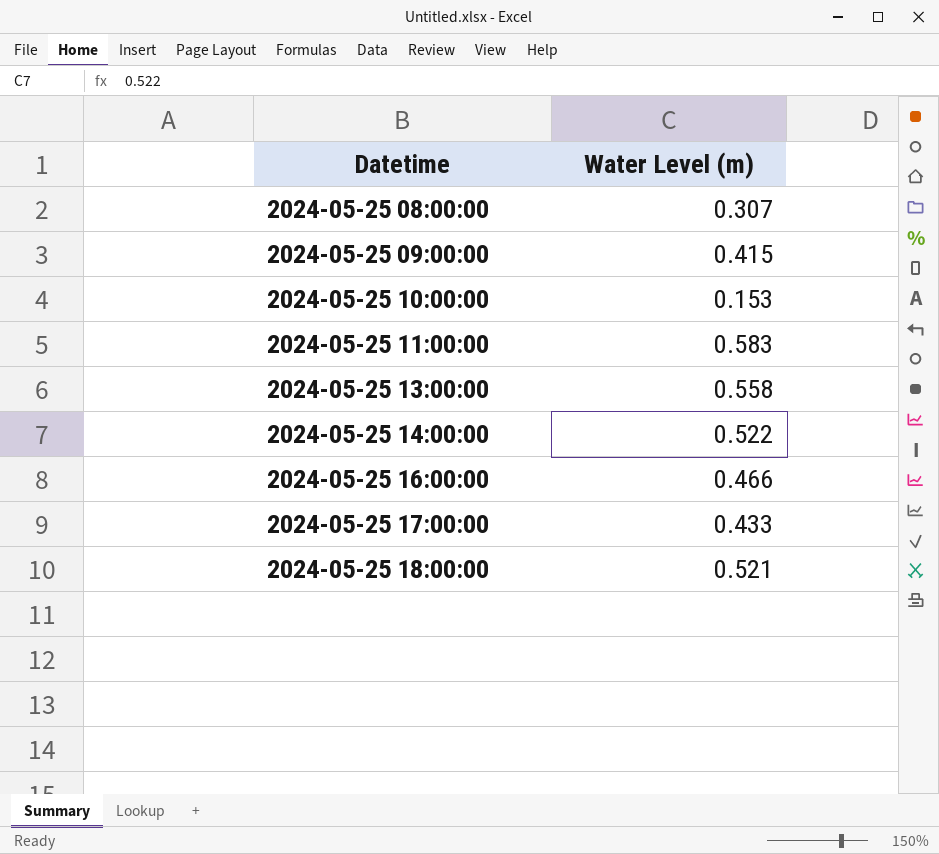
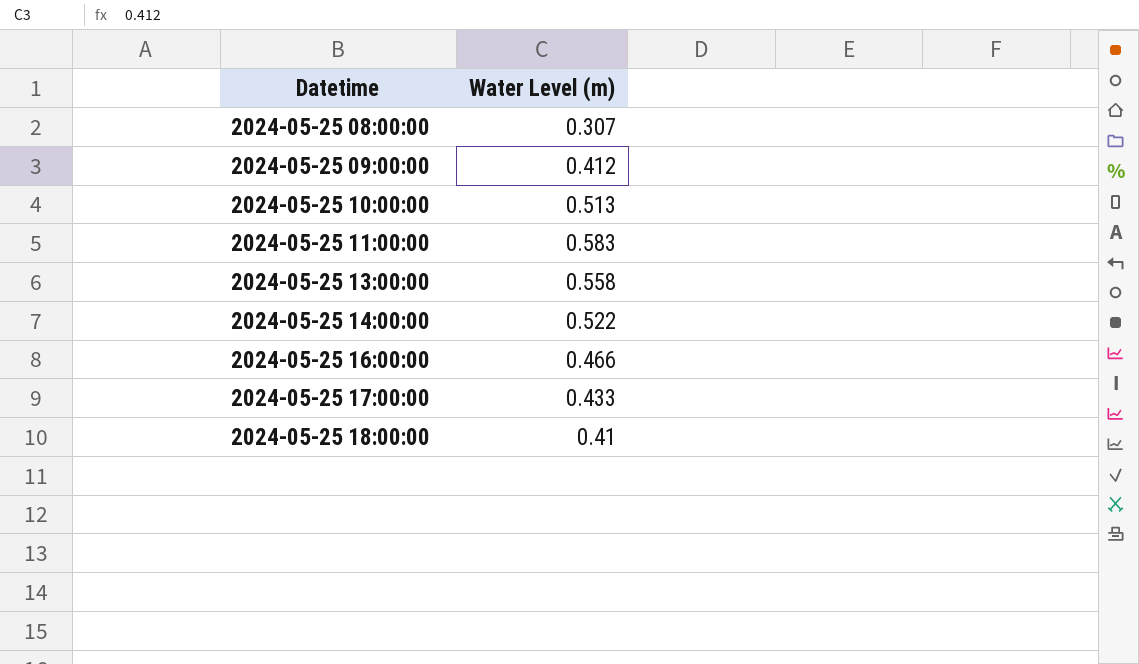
2024-05-25 09:00:00 | Water Level (m): 0.415 -> 0.412
2024-05-25 10:00:00 | Water Level (m): 0.153 -> 0.513
2024-05-25 18:00:00 | Water Level (m): 0.521 -> 0.41

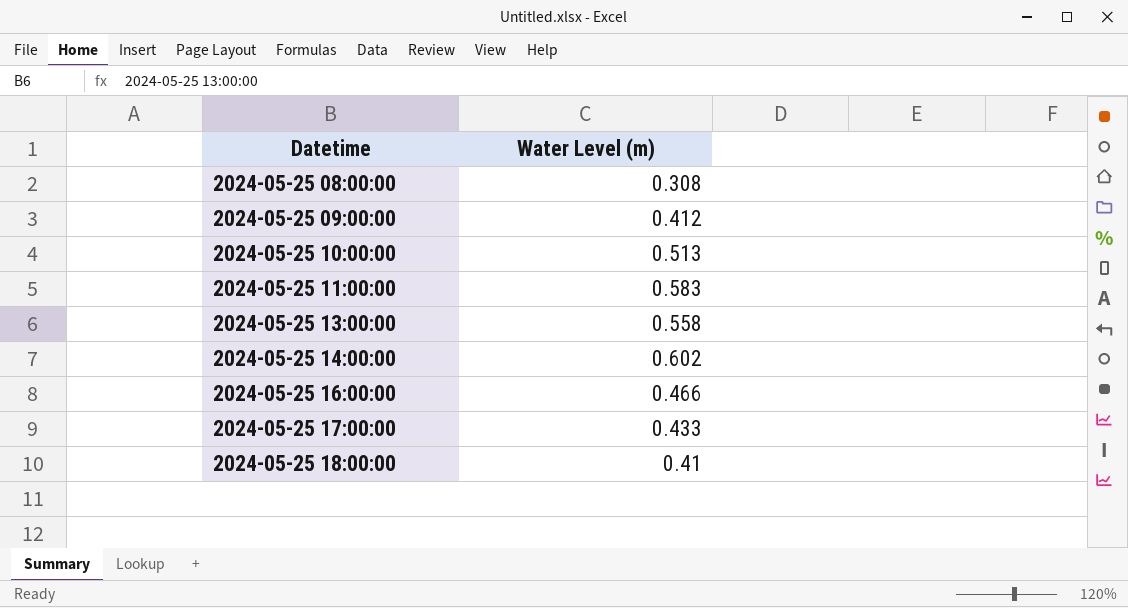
2024-05-25 08:00:00 | Water Level (m): 0.307 -> 0.308
2024-05-25 14:00:00 | Water Level (m): 0.522 -> 0.602

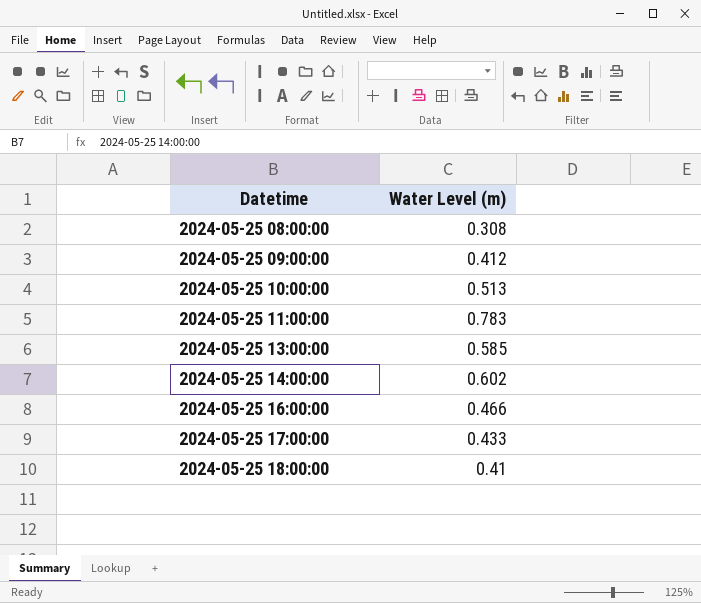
2024-05-25 11:00:00 | Water Level (m): 0.583 -> 0.783
2024-05-25 13:00:00 | Water Level (m): 0.558 -> 0.585

